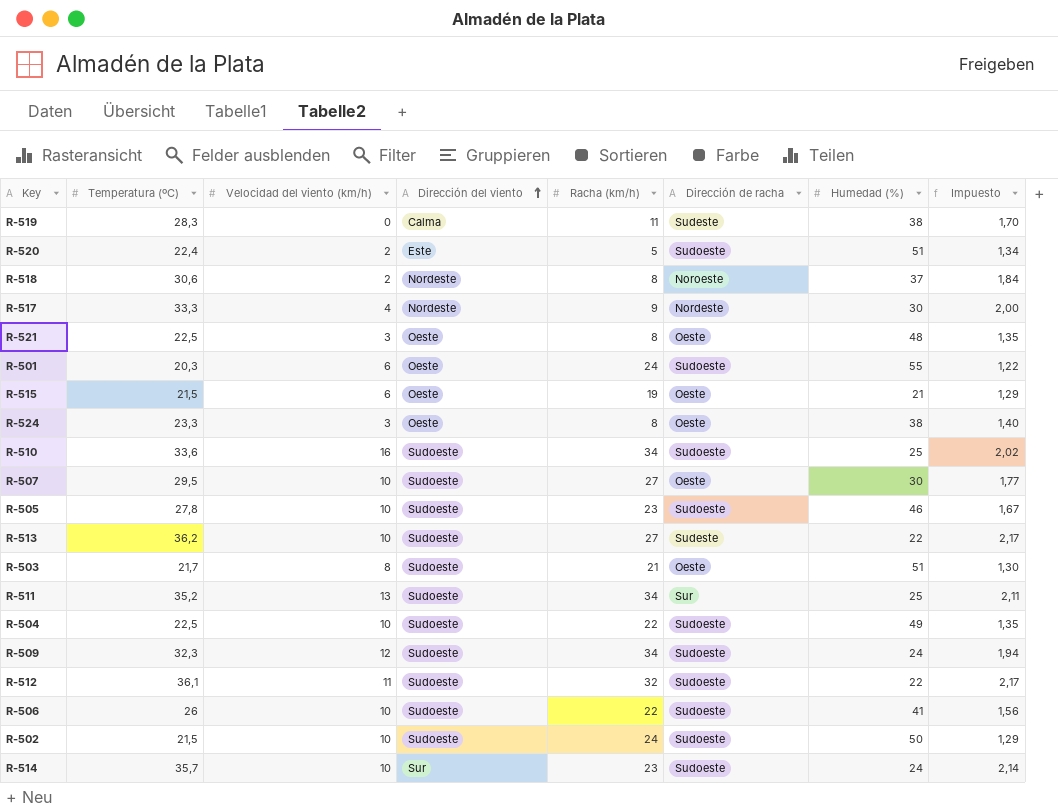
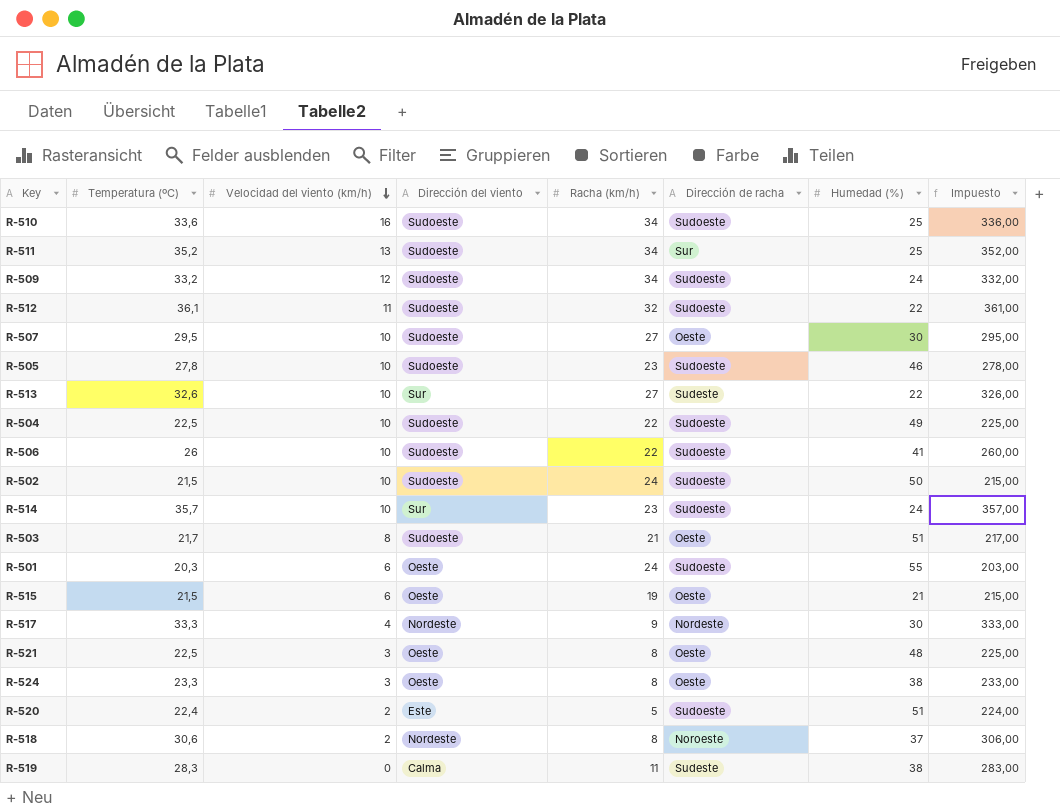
row order: Dirección del viento ascending -> Velocidad del viento (km/h) descending
column Impuesto | formula: [Temperatura (ºC)] * 0,06 -> [Temperatura (ºC)] * 10
R-509 | Temperatura (ºC): 32,3 -> 33,2
R-513 | Temperatura (ºC): 36,2 -> 32,6
R-513 | Dirección del viento: Sudoeste -> Sur

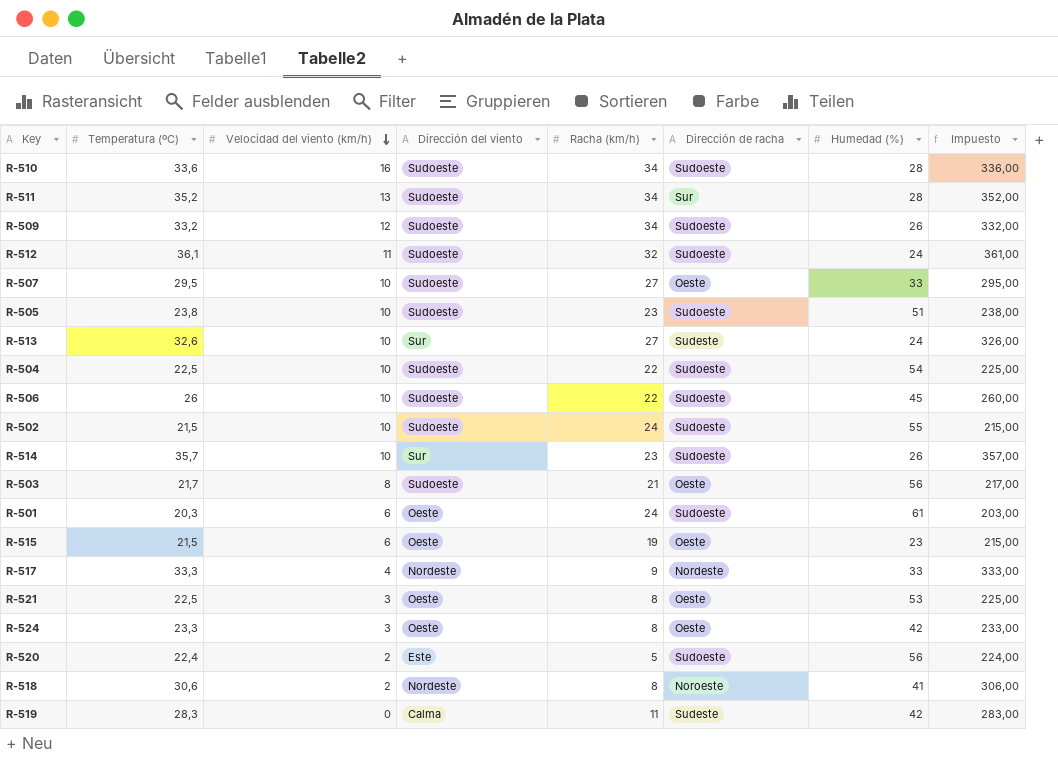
R-510 | Humedad (%): 25 -> 28
R-511 | Humedad (%): 25 -> 28
R-509 | Humedad (%): 24 -> 26
R-512 | Humedad (%): 22 -> 24
R-507 | Humedad (%): 30 -> 33
R-505 | Temperatura (ºC): 27,8 -> 23,8
R-505 | Humedad (%): 46 -> 51
R-505 | Impuesto: 278,00 -> 238,00
R-513 | Humedad (%): 22 -> 24
R-504 | Humedad (%): 49 -> 54
R-506 | Humedad (%): 41 -> 45
R-502 | Humedad (%): 50 -> 55
R-514 | Humedad (%): 24 -> 26
R-503 | Humedad (%): 51 -> 56
R-501 | Humedad (%): 55 -> 61
R-515 | Humedad (%): 21 -> 23
R-517 | Humedad (%): 30 -> 33
R-521 | Humedad (%): 48 -> 53
R-524 | Humedad (%): 38 -> 42
R-520 | Humedad (%): 51 -> 56
R-518 | Humedad (%): 37 -> 41
R-519 | Humedad (%): 38 -> 42

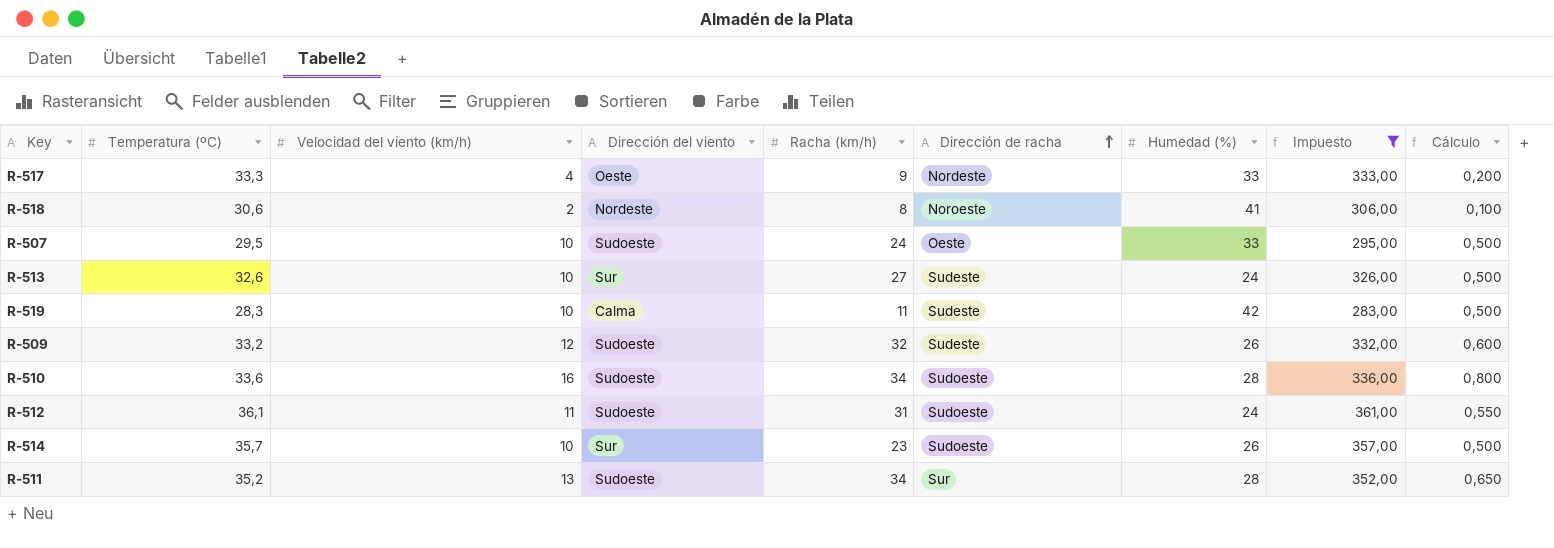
filter: none -> Impuesto >= 283,00
row order: Velocidad del viento (km/h) descending -> Dirección de racha ascending
column Cálculo | formula: none -> [Velocidad del viento (km/h)] * 0,05
R-517 | Dirección del viento: Nordeste -> Oeste
R-507 | Racha (km/h): 27 -> 24
R-519 | Velocidad del viento (km/h): 0 -> 10
R-509 | Racha (km/h): 34 -> 32
R-509 | Dirección de racha: Sudoeste -> Sudeste
R-512 | Racha (km/h): 32 -> 31

